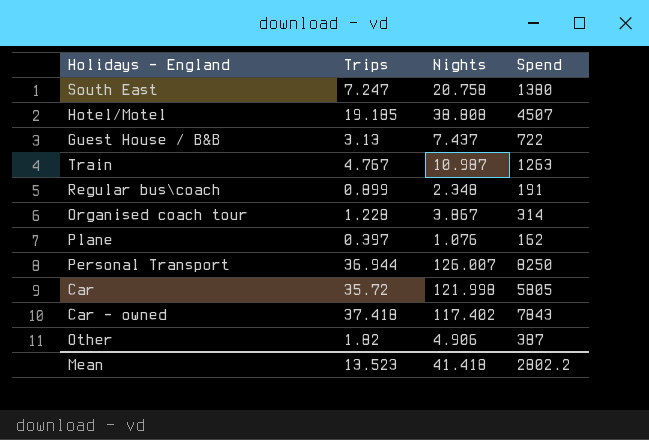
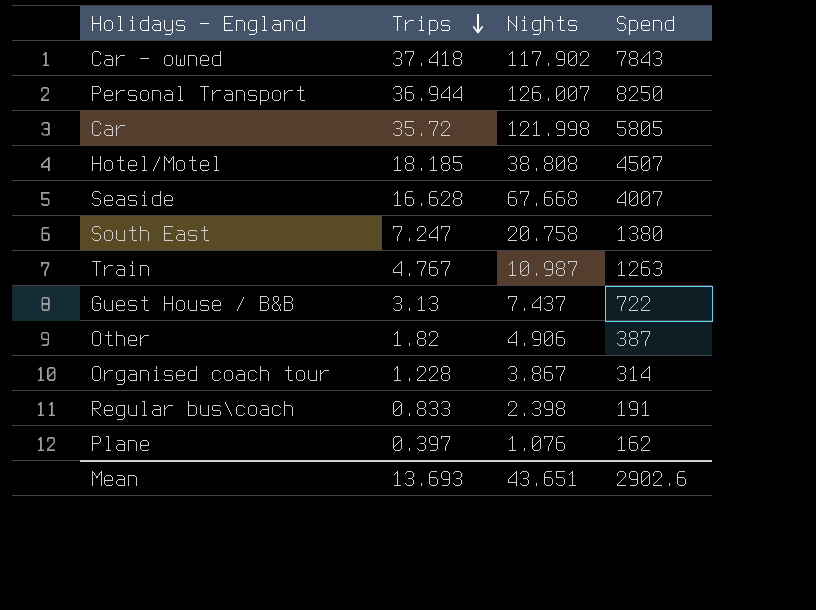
row order: none -> Trips descending
Car - owned | Nights: 117.402 -> 117.902
Hotel/Motel | Trips: 19.185 -> 18.185
row Seaside: none -> 16.628 | 67.668 | 4007
Regular bus\coach | Trips: 0.899 -> 0.833
Regular bus\coach | Nights: 2.348 -> 2.398
Mean | Trips: 13.523 -> 13.693
Mean | Nights: 41.418 -> 43.651
Mean | Spend: 2802.2 -> 2902.6

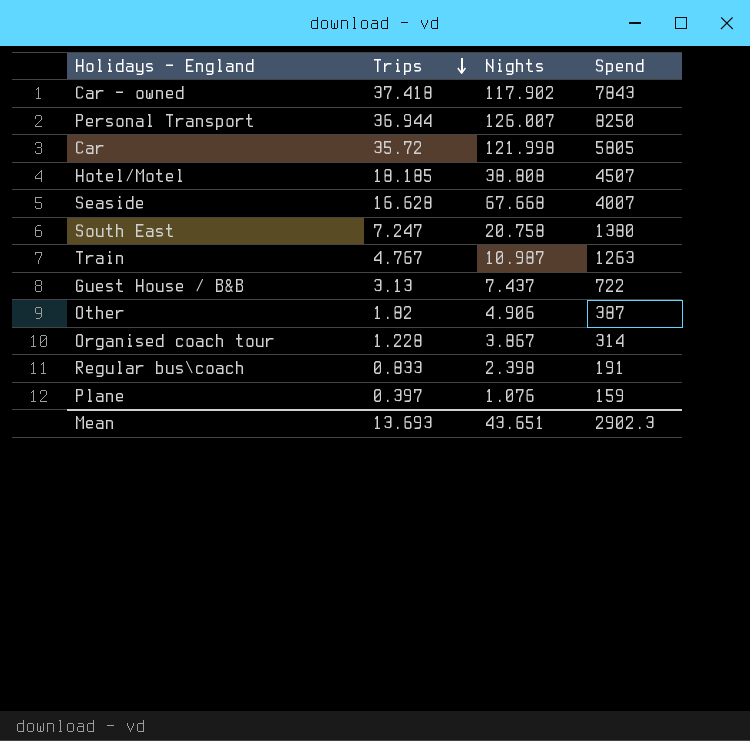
Plane | Spend: 162 -> 159
Mean | Spend: 2902.6 -> 2902.3

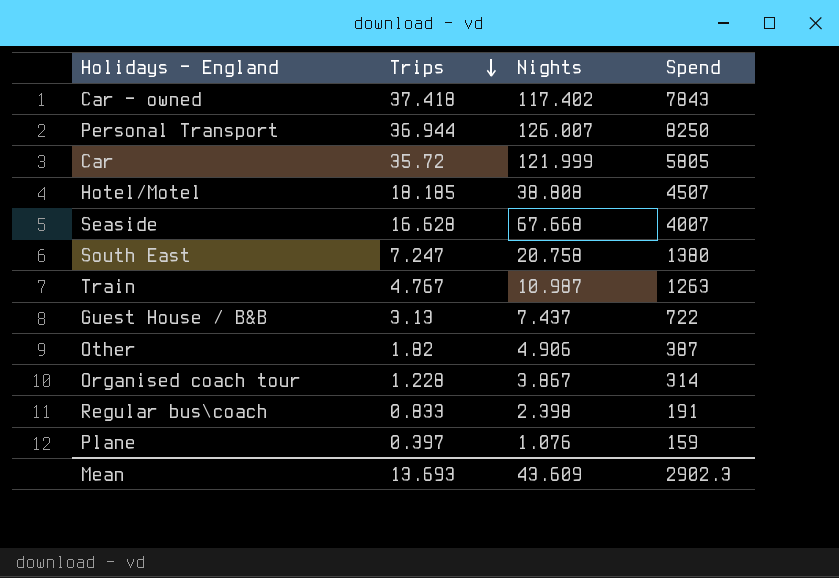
Car - owned | Nights: 117.902 -> 117.402
Car | Nights: 121.998 -> 121.999
Mean | Nights: 43.651 -> 43.609

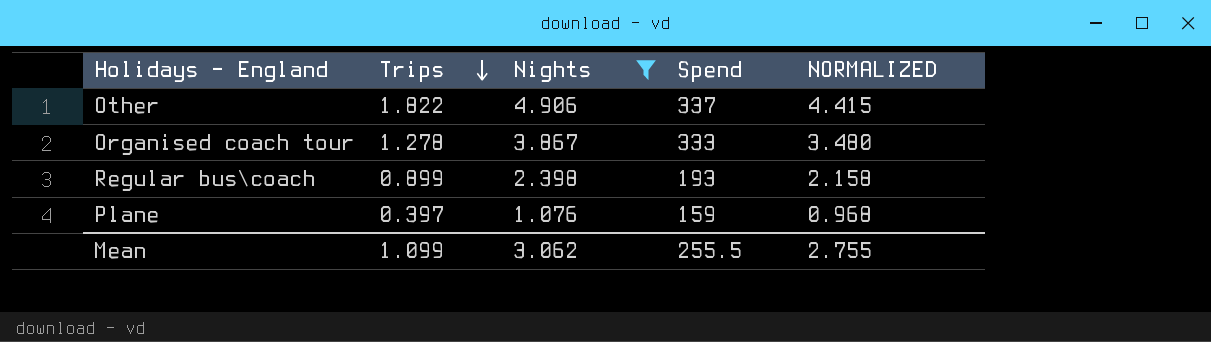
filter: none -> Nights <= 4.906
column NORMALIZED | formula: none -> [Nights] * 0.9
Other | Trips: 1.82 -> 1.822
Other | Spend: 387 -> 337
Organised coach tour | Trips: 1.228 -> 1.278
Organised coach tour | Spend: 314 -> 333
Regular bus\coach | Trips: 0.833 -> 0.899
Regular bus\coach | Spend: 191 -> 193
Mean | Trips: 13.693 -> 1.099
Mean | Nights: 43.609 -> 3.062
Mean | Spend: 2902.3 -> 255.5

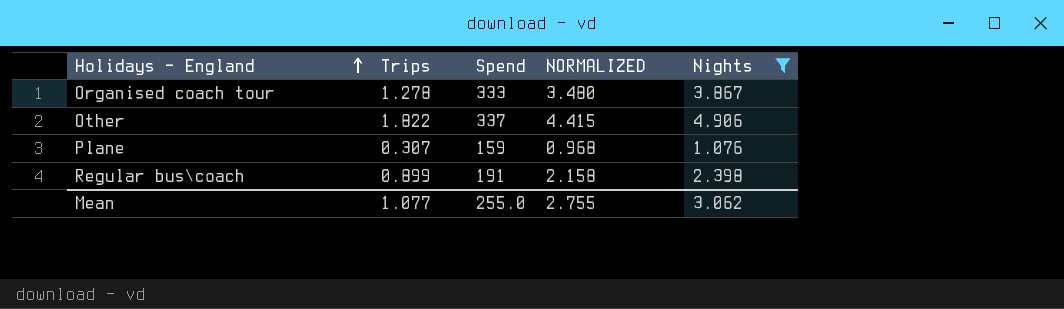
row order: Trips descending -> Holidays - England ascending
column Nights | position: 3 -> 5
Plane | Trips: 0.397 -> 0.307
Regular bus\coach | Spend: 193 -> 191
Mean | Trips: 1.099 -> 1.077
Mean | Spend: 255.5 -> 255.0

